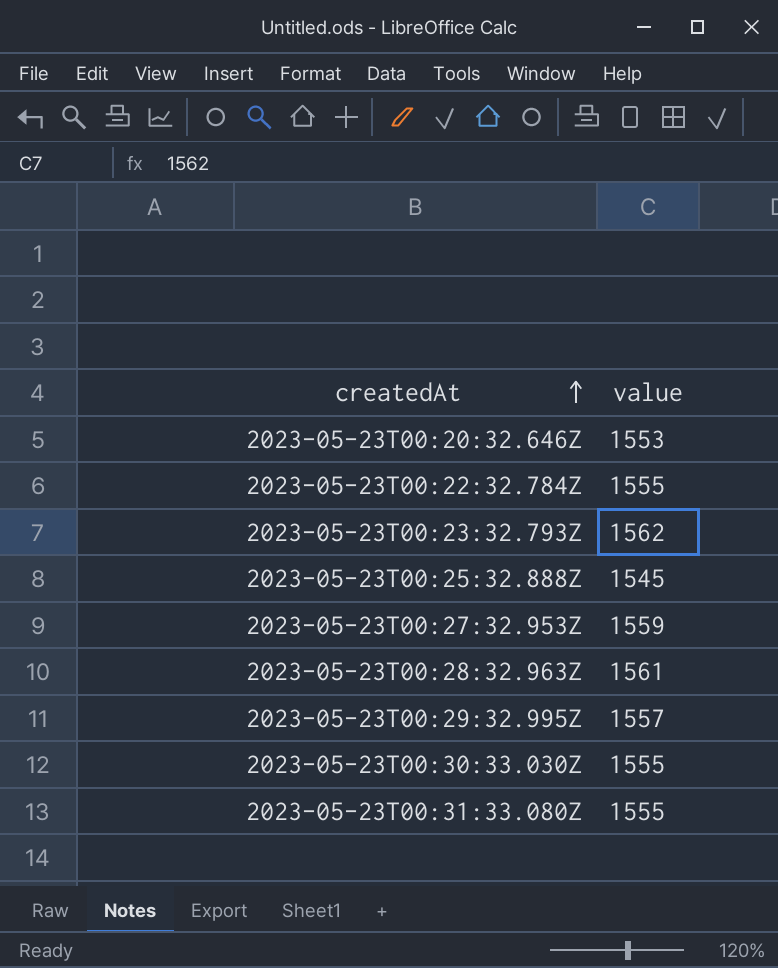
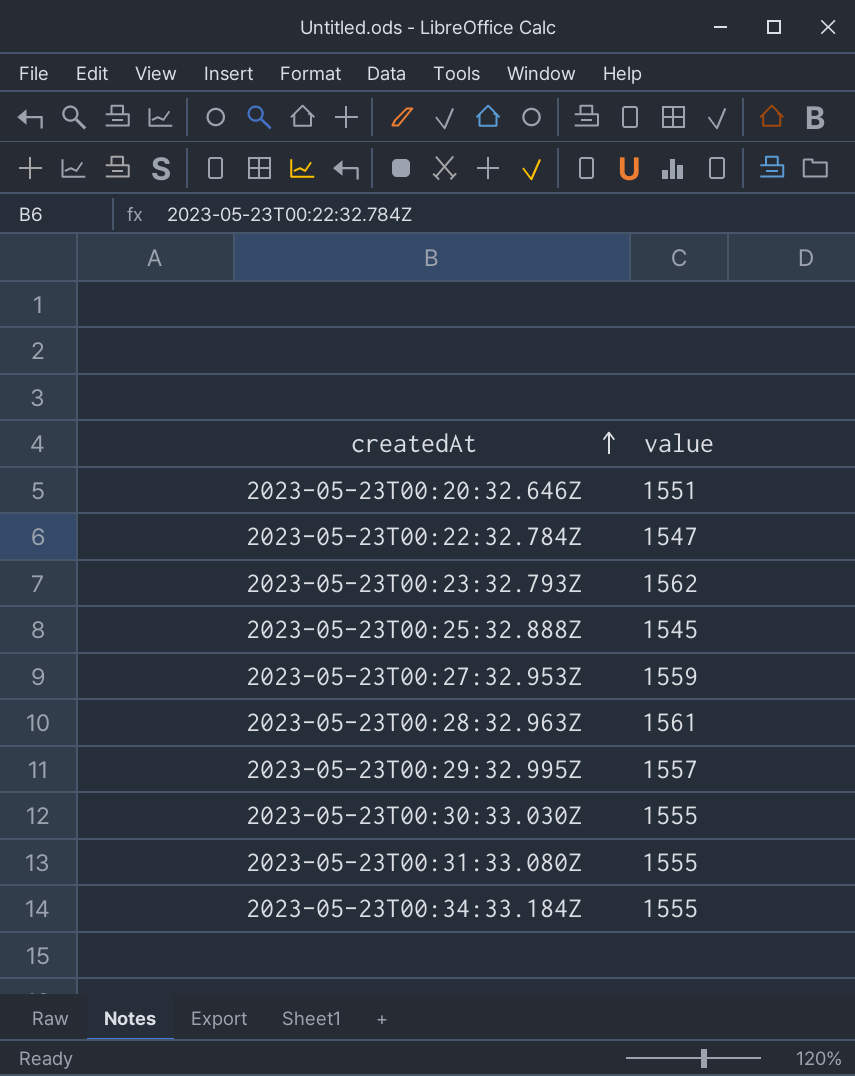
2023-05-23T00:20:32.646Z | value: 1553 -> 1551
2023-05-23T00:22:32.784Z | value: 1555 -> 1547
row 2023-05-23T00:34:33.184Z: none -> 1555

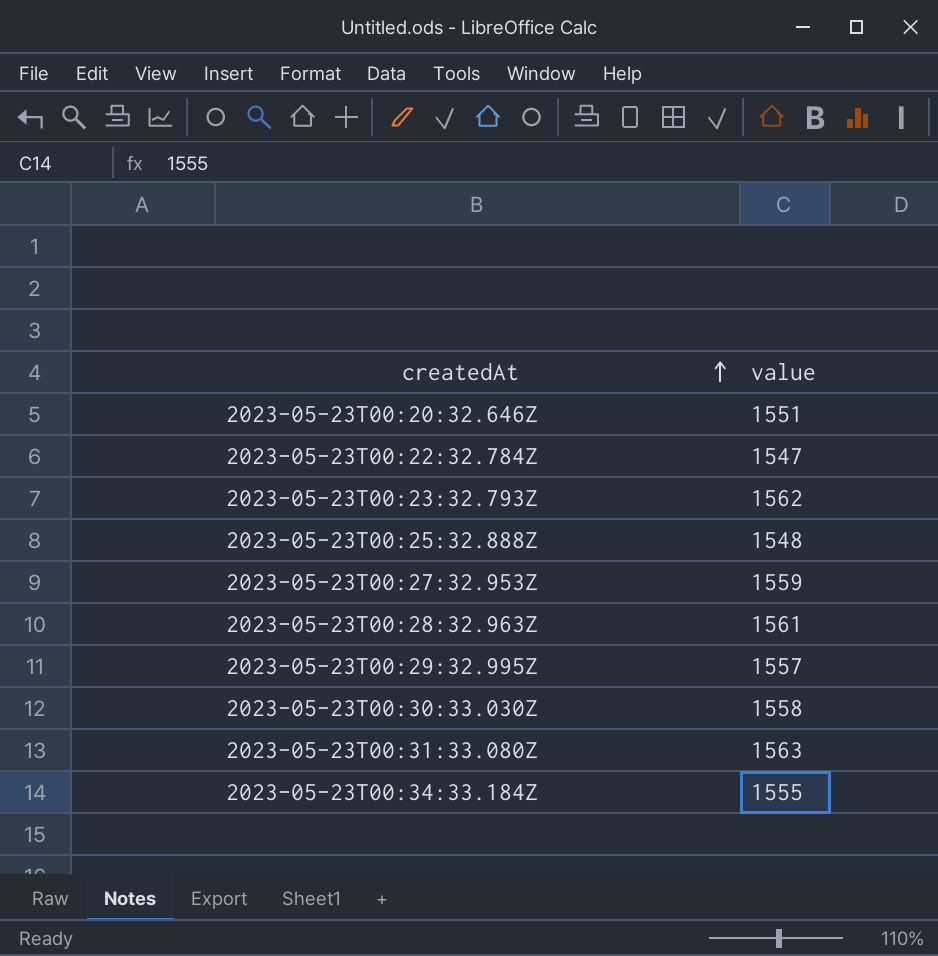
2023-05-23T00:25:32.888Z | value: 1545 -> 1548
2023-05-23T00:30:33.030Z | value: 1555 -> 1558
2023-05-23T00:31:33.080Z | value: 1555 -> 1563

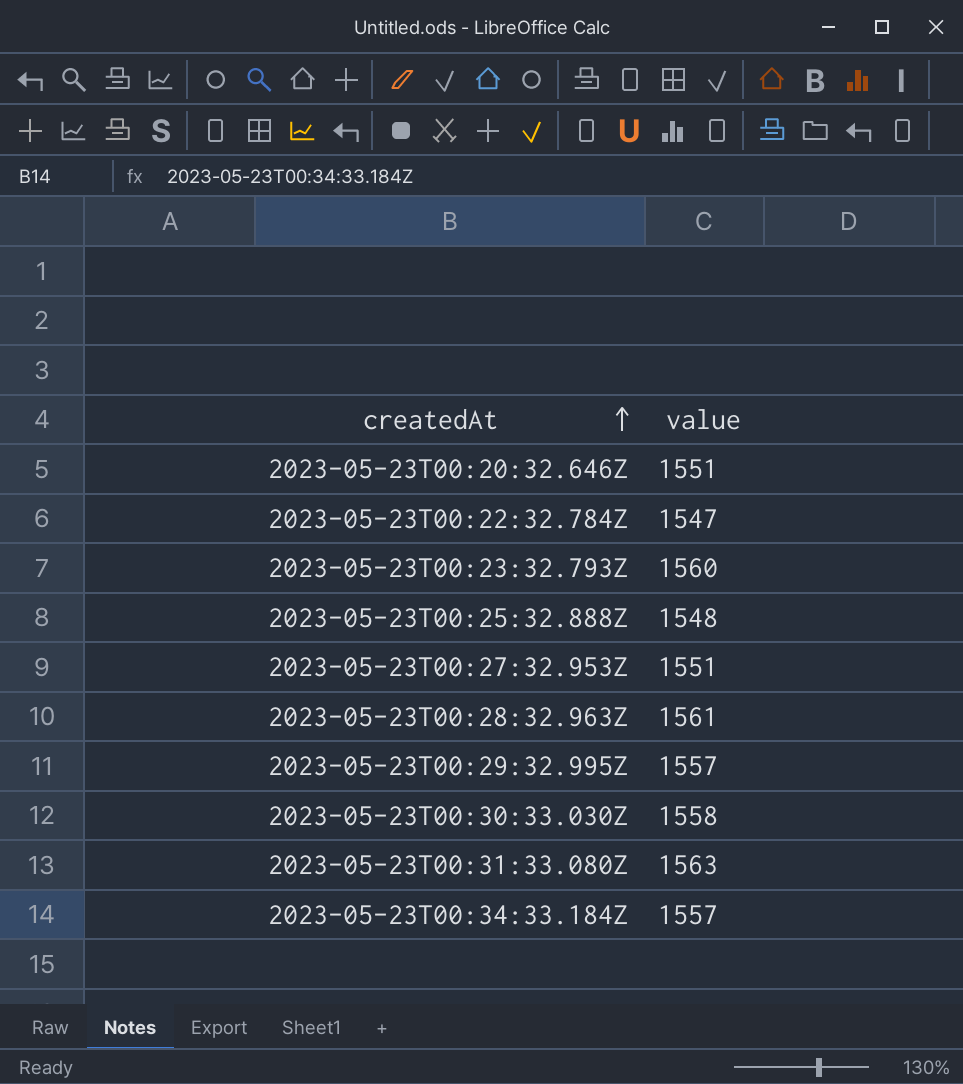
2023-05-23T00:23:32.793Z | value: 1562 -> 1560
2023-05-23T00:27:32.953Z | value: 1559 -> 1551
2023-05-23T00:34:33.184Z | value: 1555 -> 1557

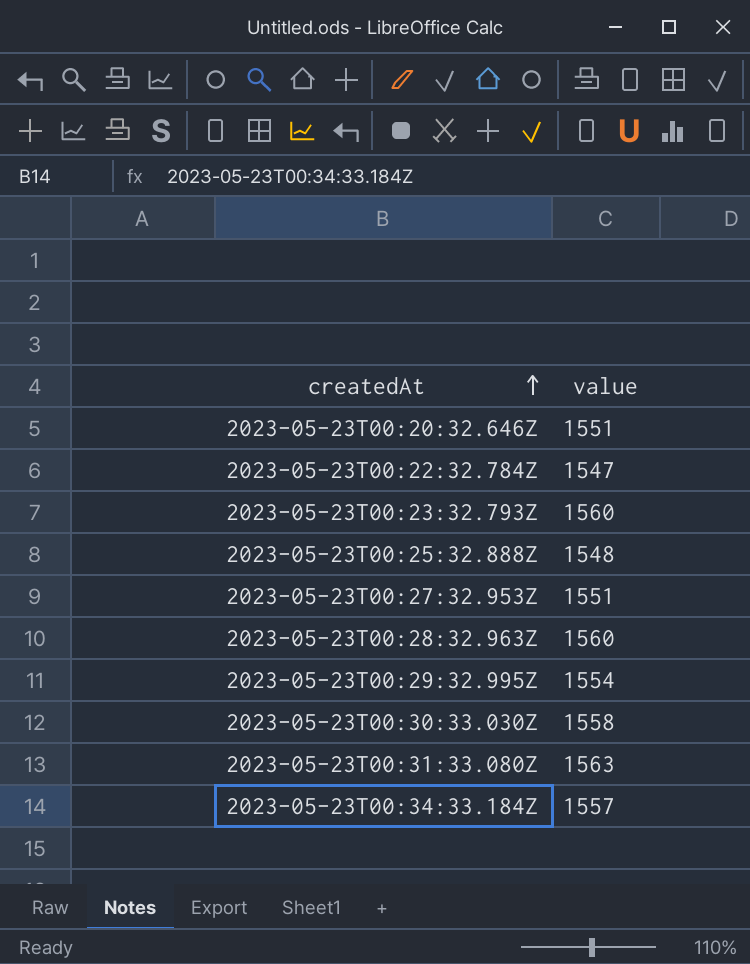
2023-05-23T00:28:32.963Z | value: 1561 -> 1560
2023-05-23T00:29:32.995Z | value: 1557 -> 1554

